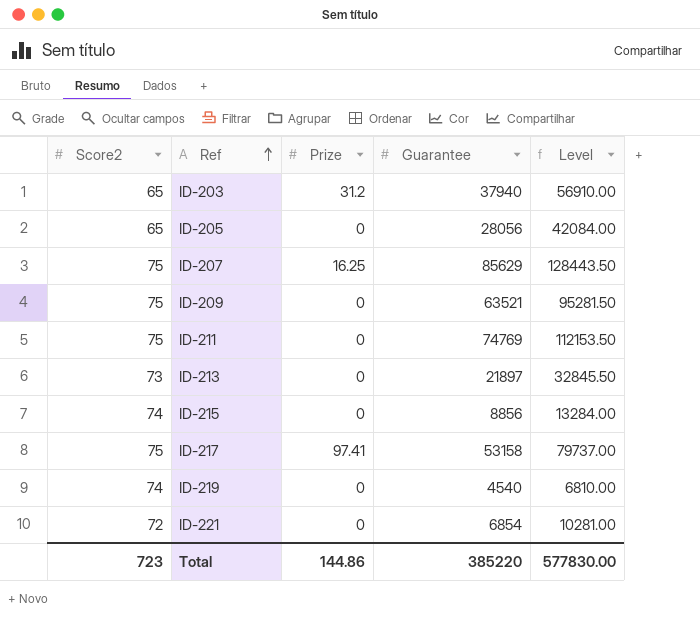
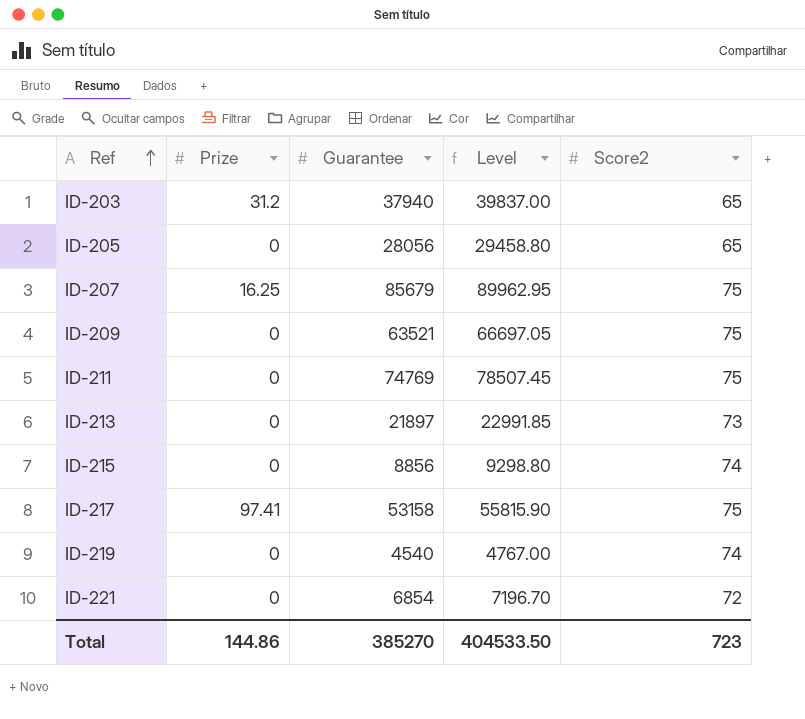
column Level | formula: [Guarantee] * 1.5 -> [Guarantee] * 1.05
column Score2 | position: 1 -> 5
ID-207 | Guarantee: 85629 -> 85679
Total | Guarantee: 385220 -> 385270
Total | Level: 577830.00 -> 404533.50

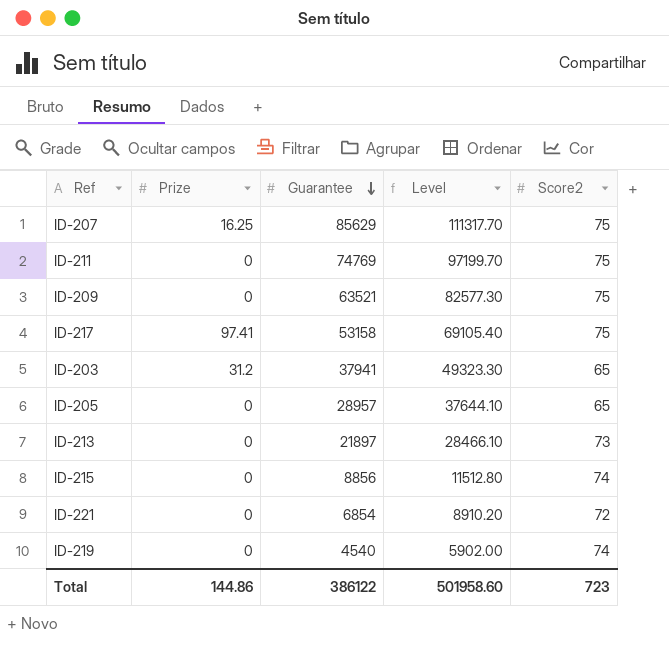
row order: Ref ascending -> Guarantee descending
column Level | formula: [Guarantee] * 1.05 -> [Guarantee] * 1.3
ID-207 | Guarantee: 85679 -> 85629
ID-203 | Guarantee: 37940 -> 37941
ID-205 | Guarantee: 28056 -> 28957
Total | Guarantee: 385270 -> 386122
Total | Level: 404533.50 -> 501958.60

